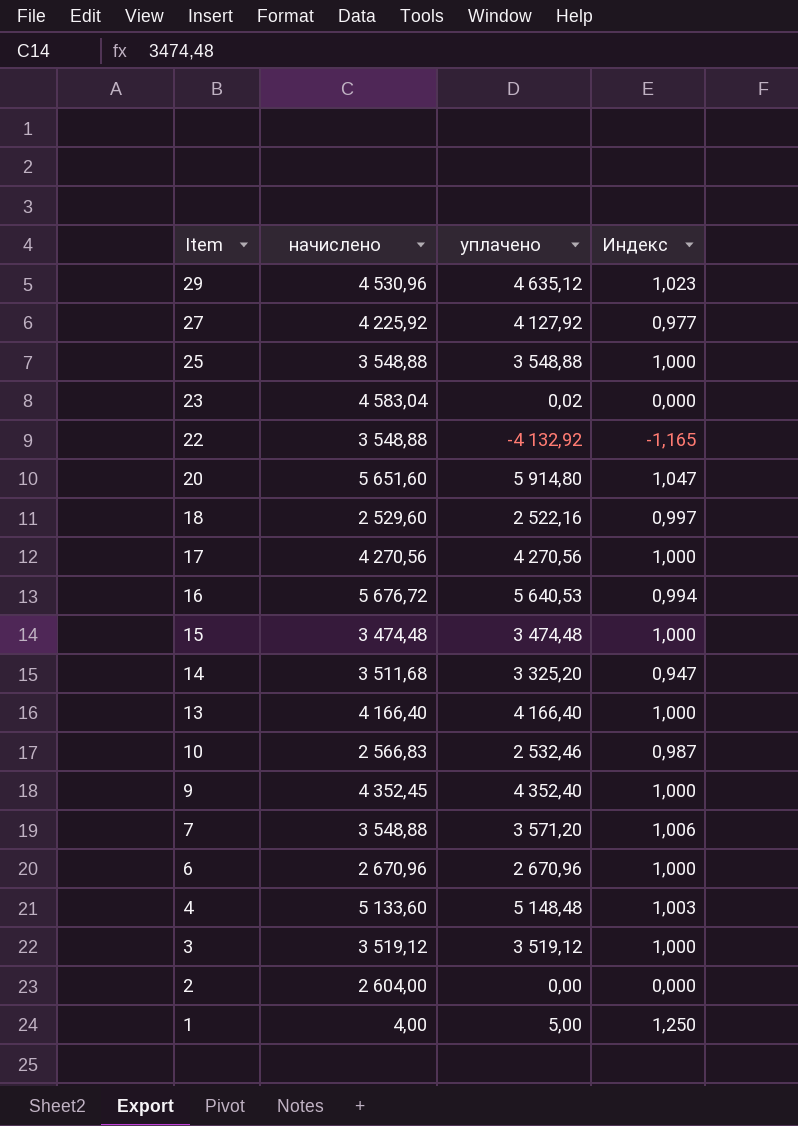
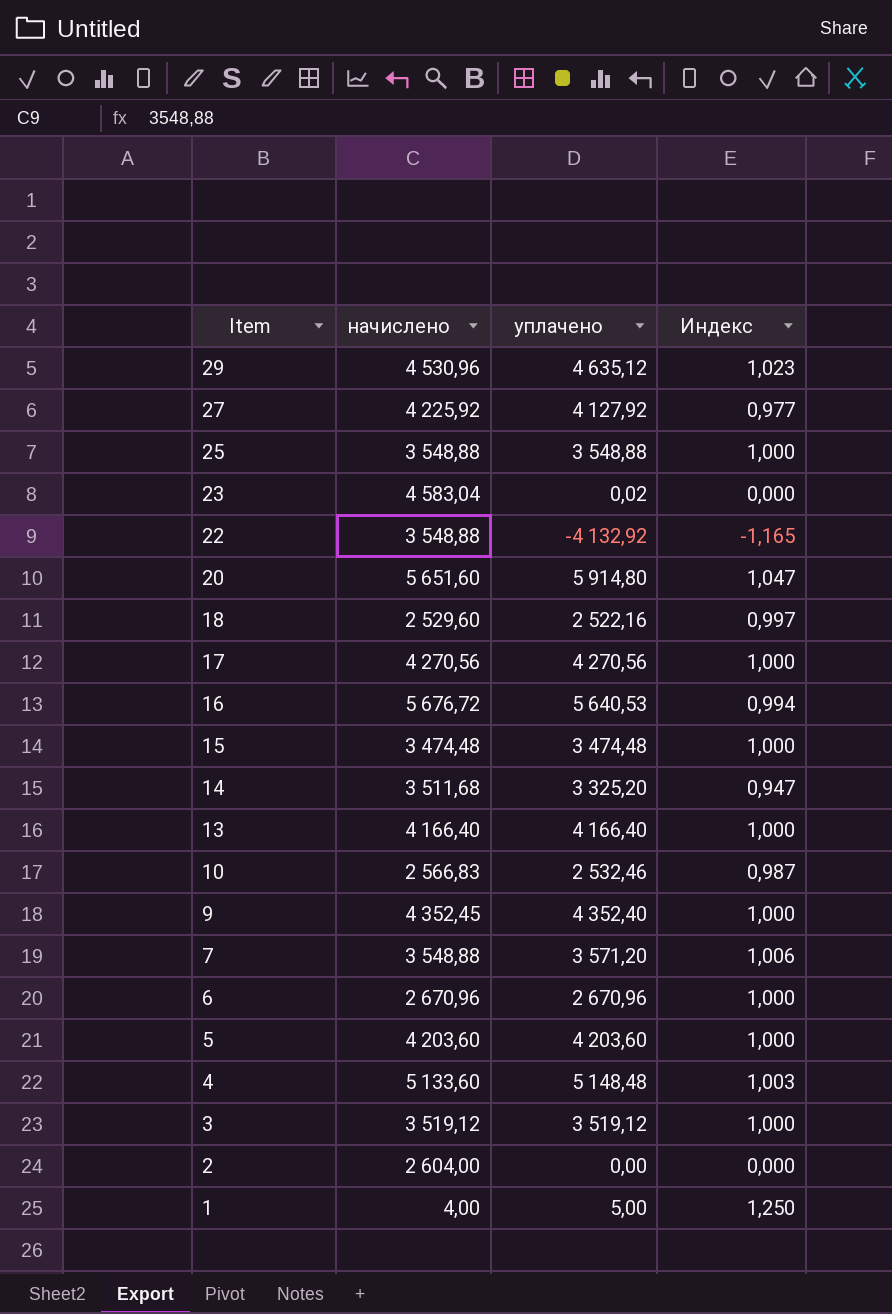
row 5: none -> 4 203,60 | 4 203,60 | 1,000

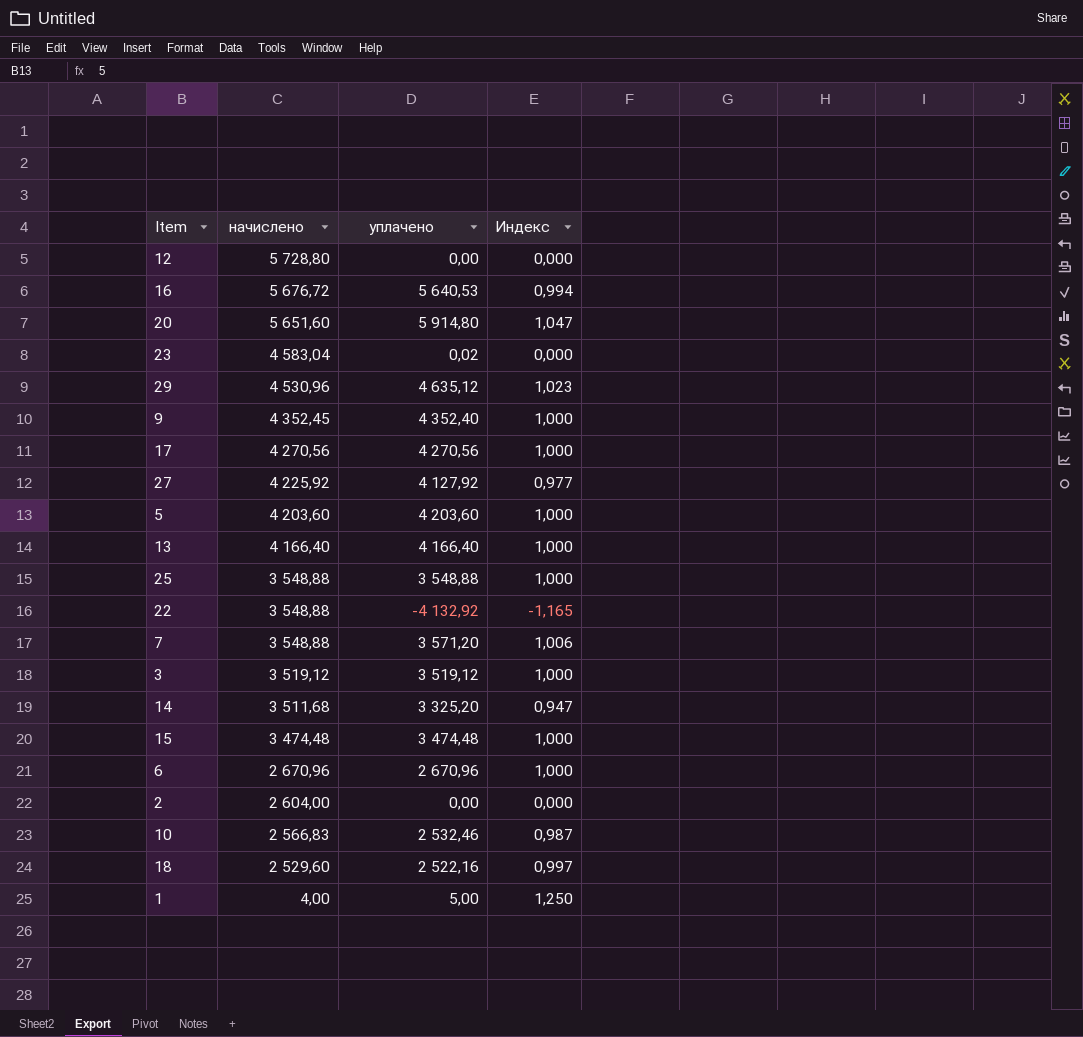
row order: Item descending -> начислено descending
row 4: 5 133,60 | 5 148,48 | 1,003 -> none
row 12: none -> 5 728,80 | 0,00 | 0,000

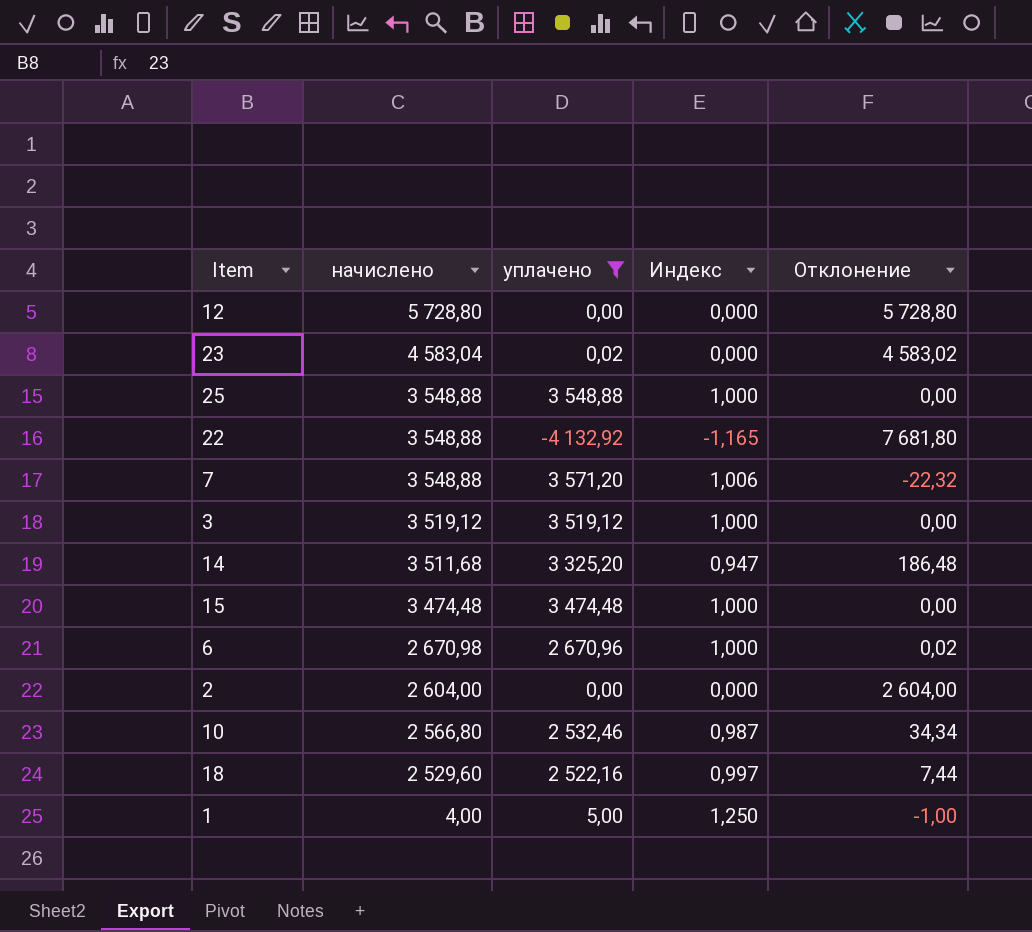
filter: none -> уплачено <= 3 571,20
column Отклонение | formula: none -> [начислено] - [уплачено]
6 | начислено: 2 670,96 -> 2 670,98
10 | начислено: 2 566,83 -> 2 566,80

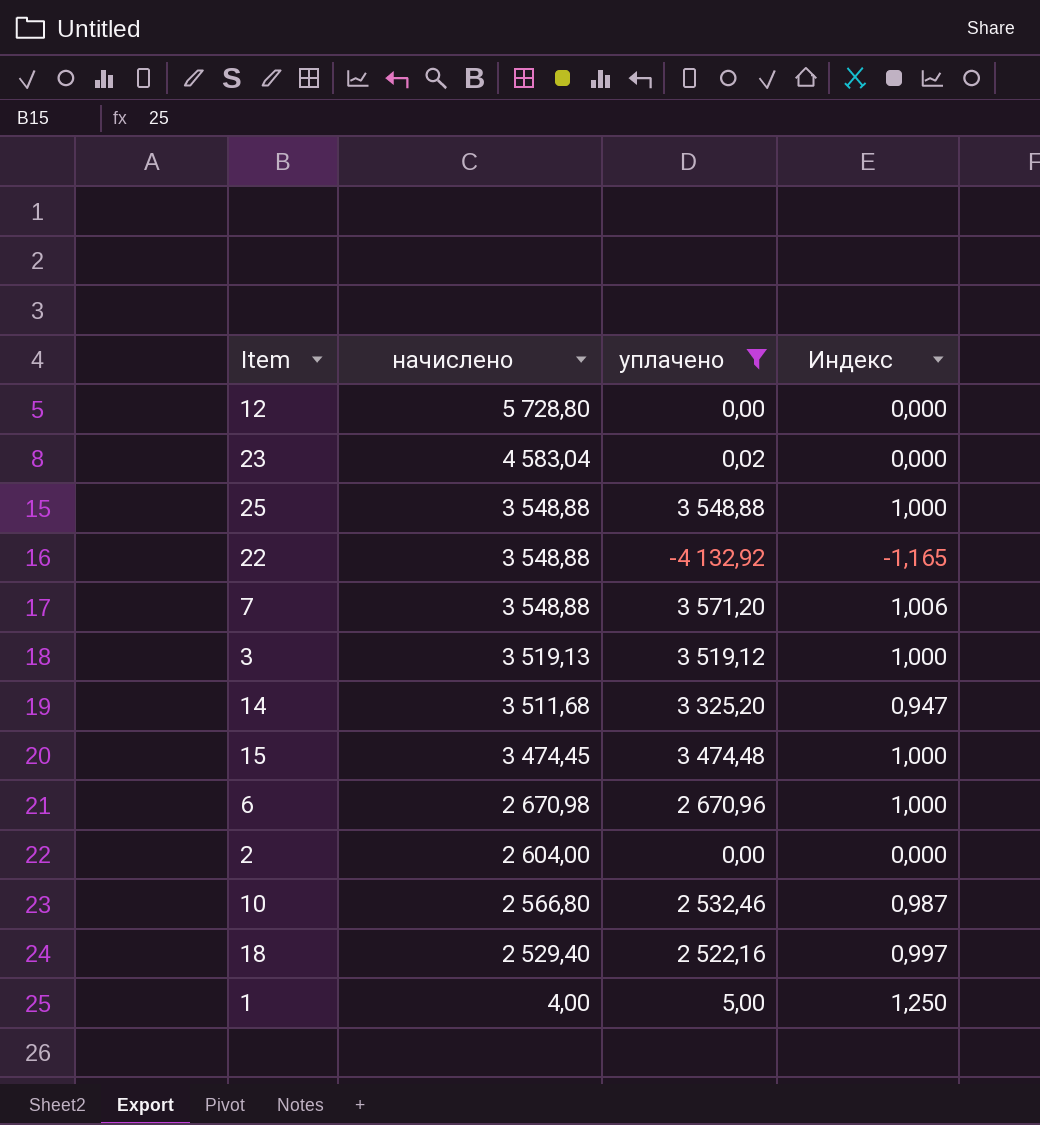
column Отклонение | formula: [начислено] - [уплачено] -> none
3 | начислено: 3 519,12 -> 3 519,13
15 | начислено: 3 474,48 -> 3 474,45
18 | начислено: 2 529,60 -> 2 529,40

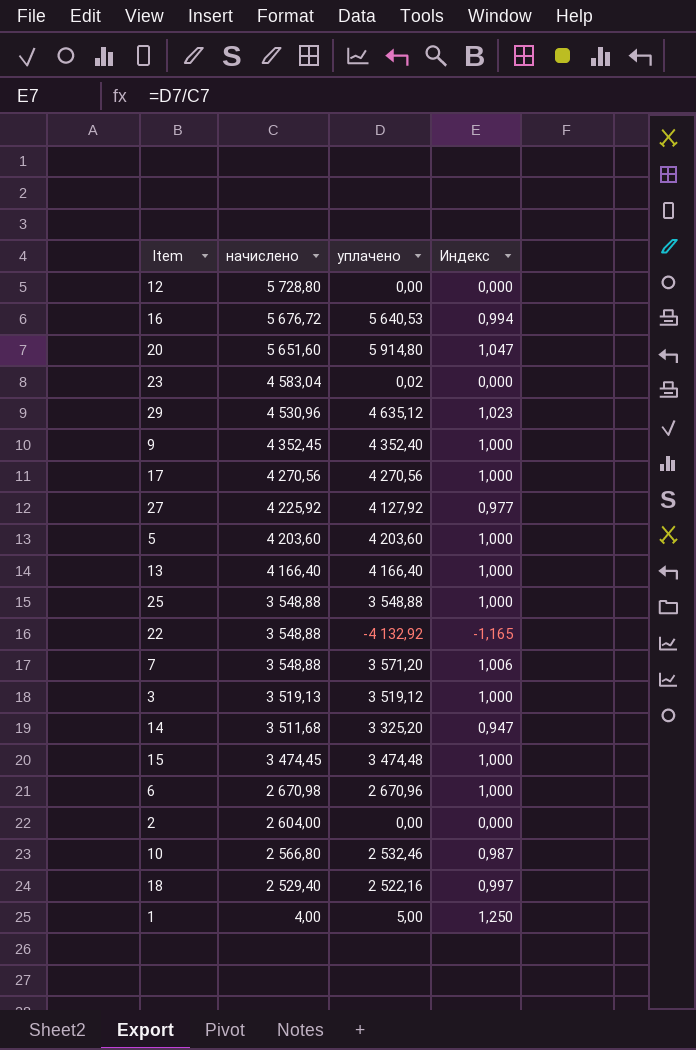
filter: уплачено <= 3 571,20 -> none

